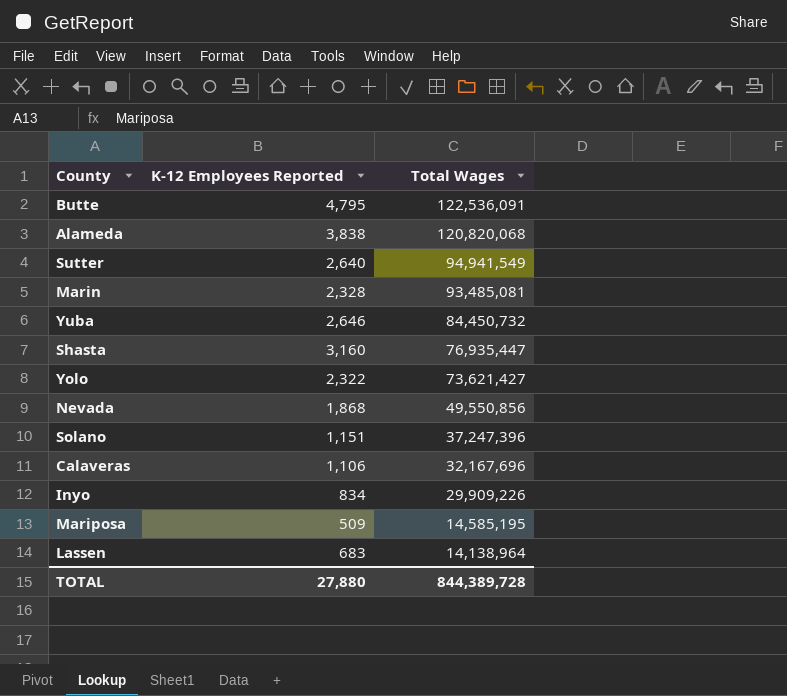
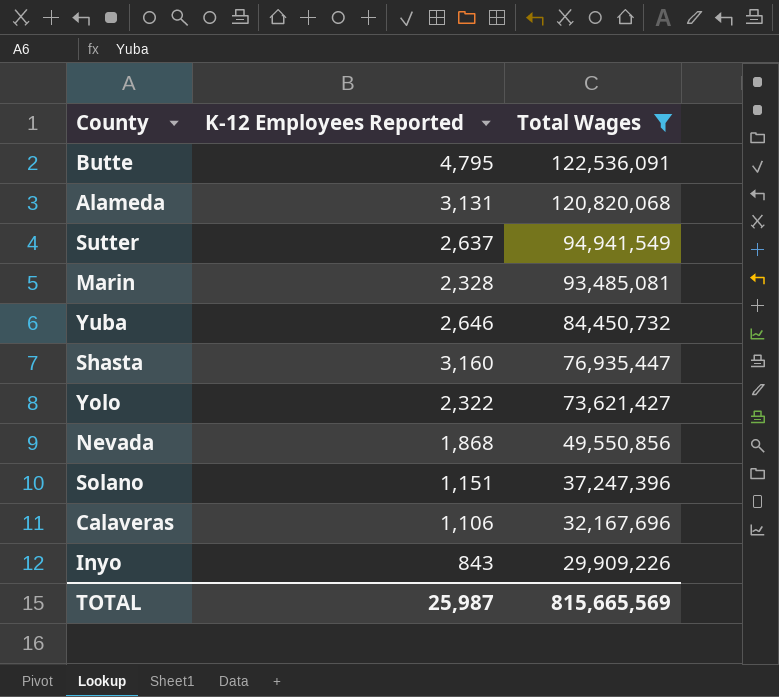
filter: none -> Total Wages >= 29,909,226
Alameda | K-12 Employees Reported: 3,838 -> 3,131
Sutter | K-12 Employees Reported: 2,640 -> 2,637
Inyo | K-12 Employees Reported: 834 -> 843
TOTAL | K-12 Employees Reported: 27,880 -> 25,987
TOTAL | Total Wages: 844,389,728 -> 815,665,569

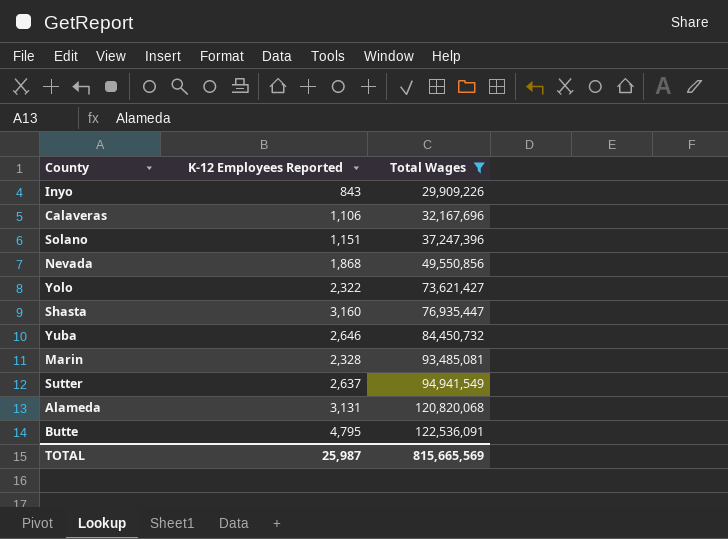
row order: Total Wages descending -> Total Wages ascending

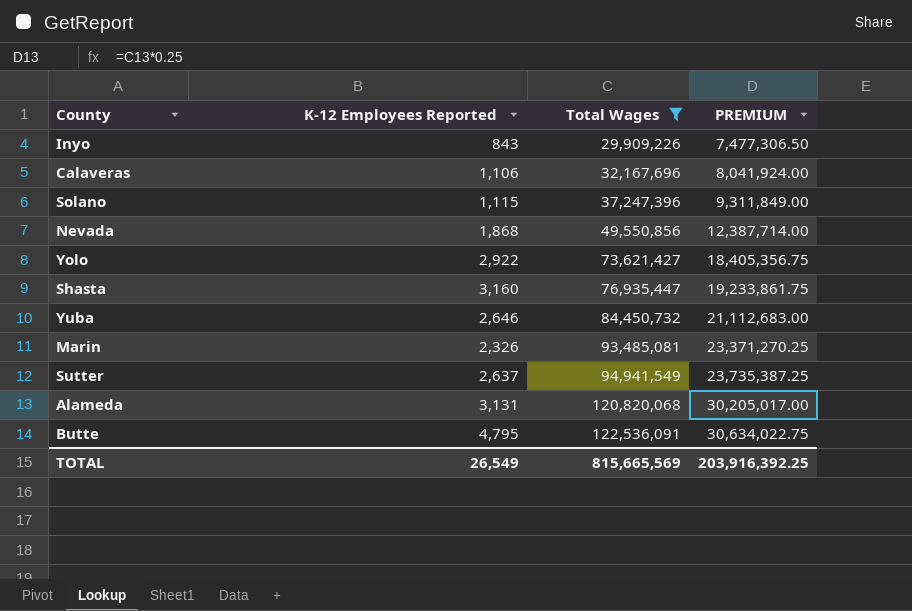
column PREMIUM | formula: none -> [Total Wages] * 0.25
Solano | K-12 Employees Reported: 1,151 -> 1,115
Yolo | K-12 Employees Reported: 2,322 -> 2,922
Marin | K-12 Employees Reported: 2,328 -> 2,326
TOTAL | K-12 Employees Reported: 25,987 -> 26,549

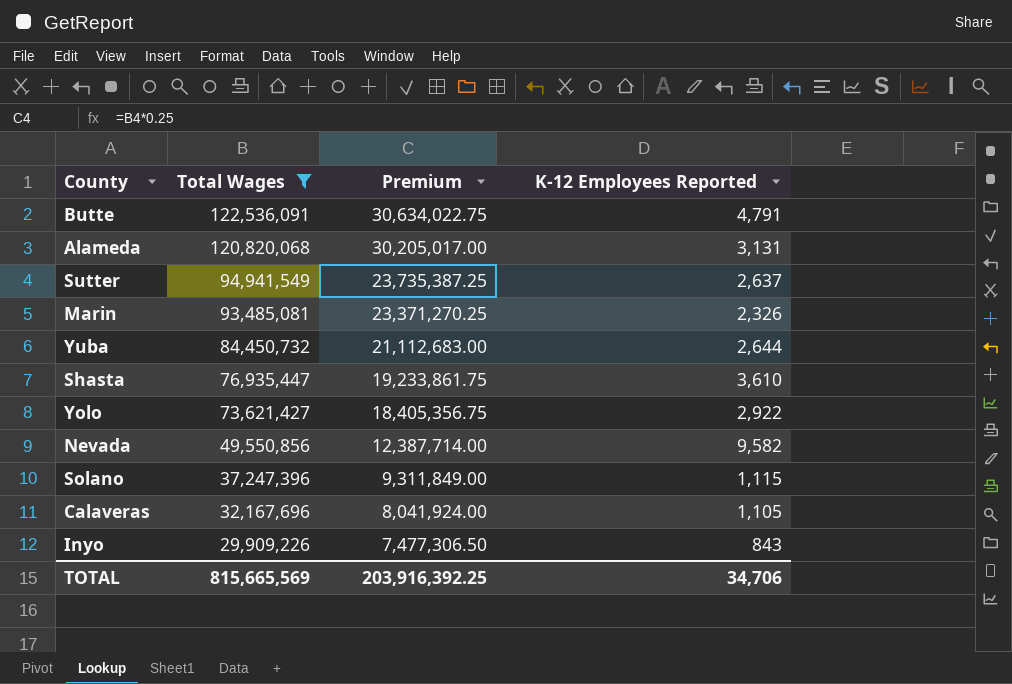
row order: Total Wages ascending -> Total Wages descending
column name: PREMIUM -> Premium
column K-12 Employees Reported | position: 2 -> 4
Butte | K-12 Employees Reported: 4,795 -> 4,791
Yuba | K-12 Employees Reported: 2,646 -> 2,644
Shasta | K-12 Employees Reported: 3,160 -> 3,610
Nevada | K-12 Employees Reported: 1,868 -> 9,582
Calaveras | K-12 Employees Reported: 1,106 -> 1,105
TOTAL | K-12 Employees Reported: 26,549 -> 34,706

